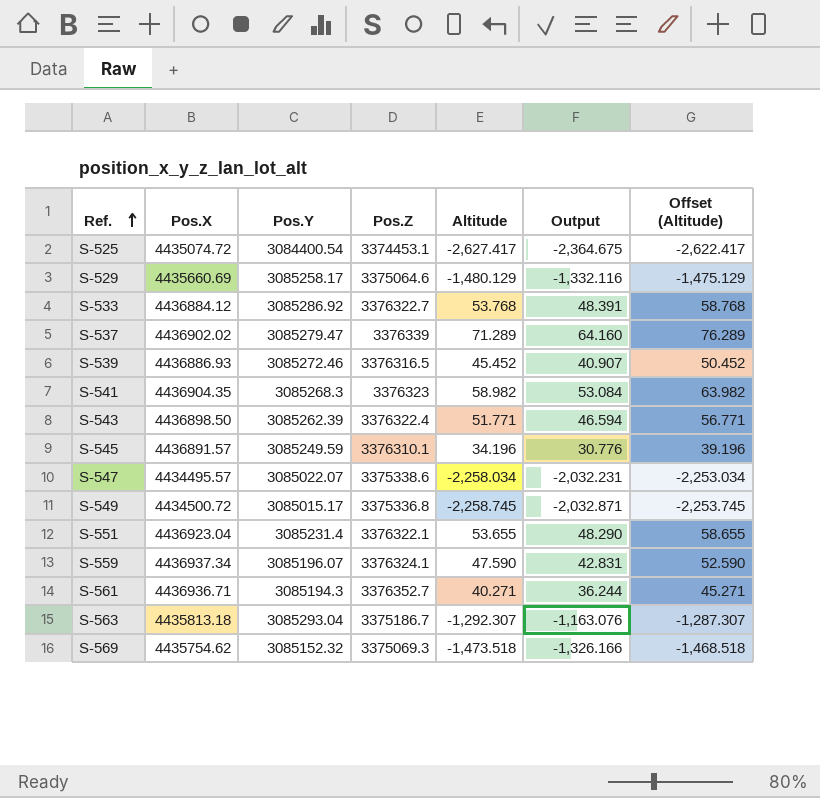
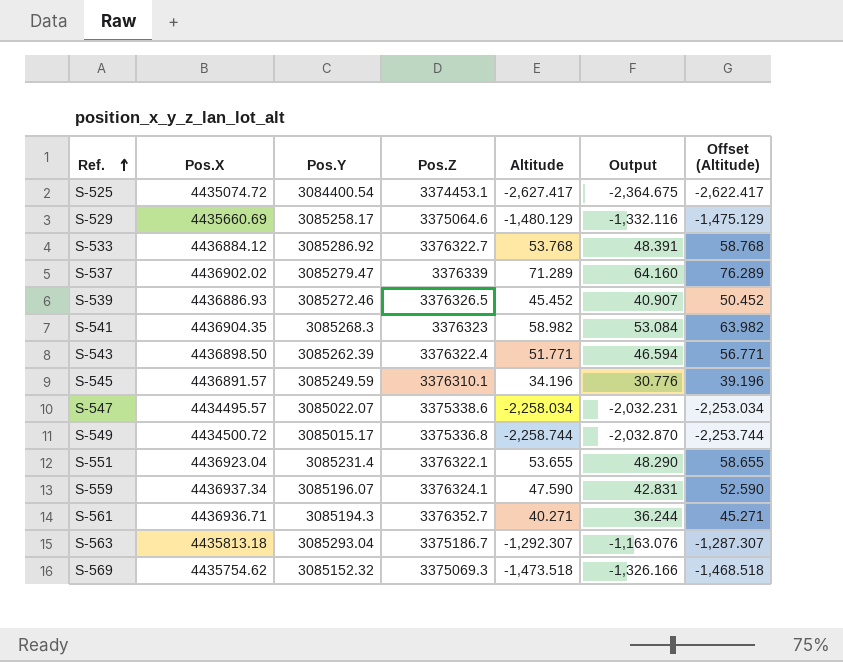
S-539 | Pos.Z: 3376316.5 -> 3376326.5
S-549 | Altitude: -2,258.745 -> -2,258.744
S-549 | Output: -2,032.871 -> -2,032.870
S-549 | Offset (Altitude): -2,253.745 -> -2,253.744

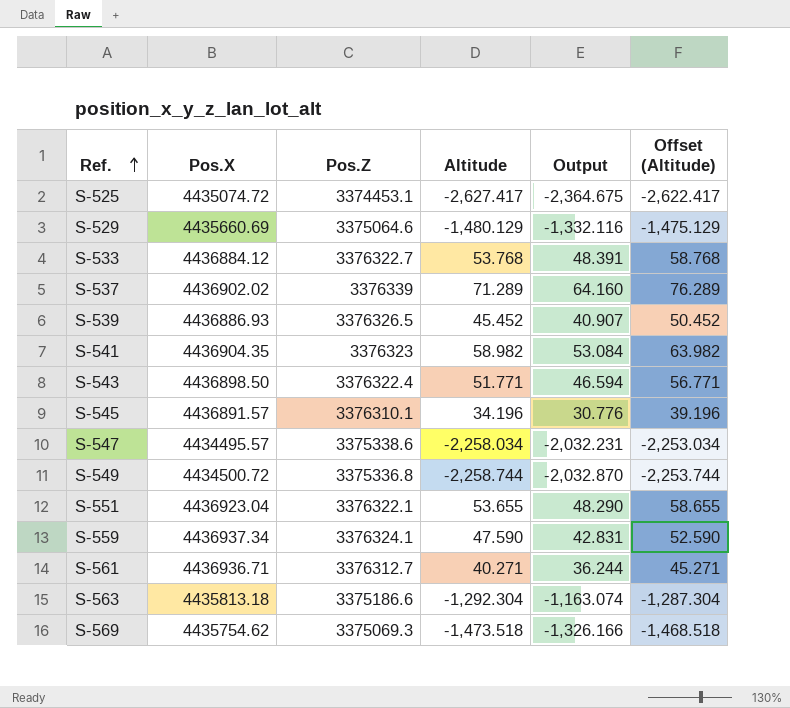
column Pos.Y | position: 3 -> none
S-561 | Pos.Z: 3376352.7 -> 3376312.7
S-563 | Pos.Z: 3375186.7 -> 3375186.6
S-563 | Altitude: -1,292.307 -> -1,292.304
S-563 | Output: -1,163.076 -> -1,163.074
S-563 | Offset (Altitude): -1,287.307 -> -1,287.304

